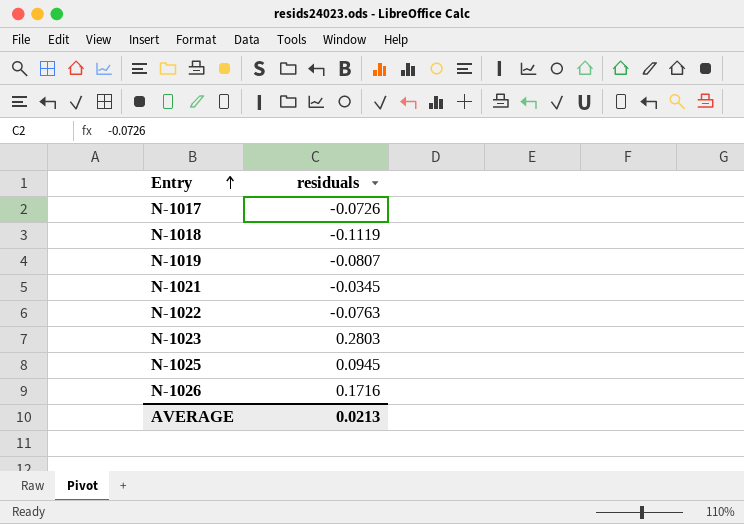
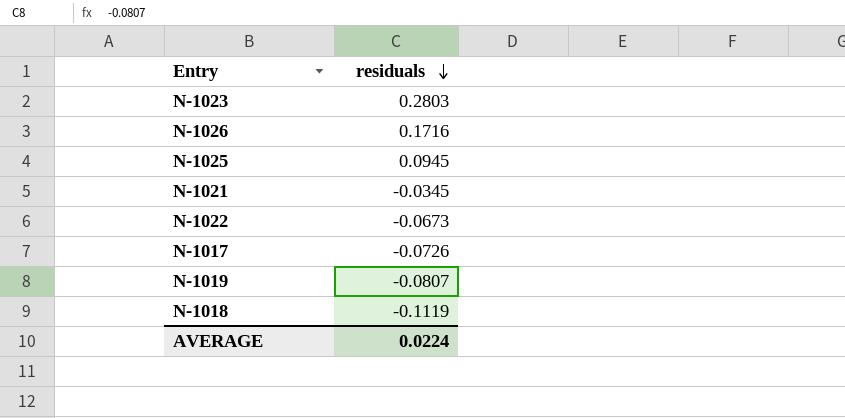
row order: Entry ascending -> residuals descending
N-1022 | residuals: -0.0763 -> -0.0673
AVERAGE | residuals: 0.0213 -> 0.0224

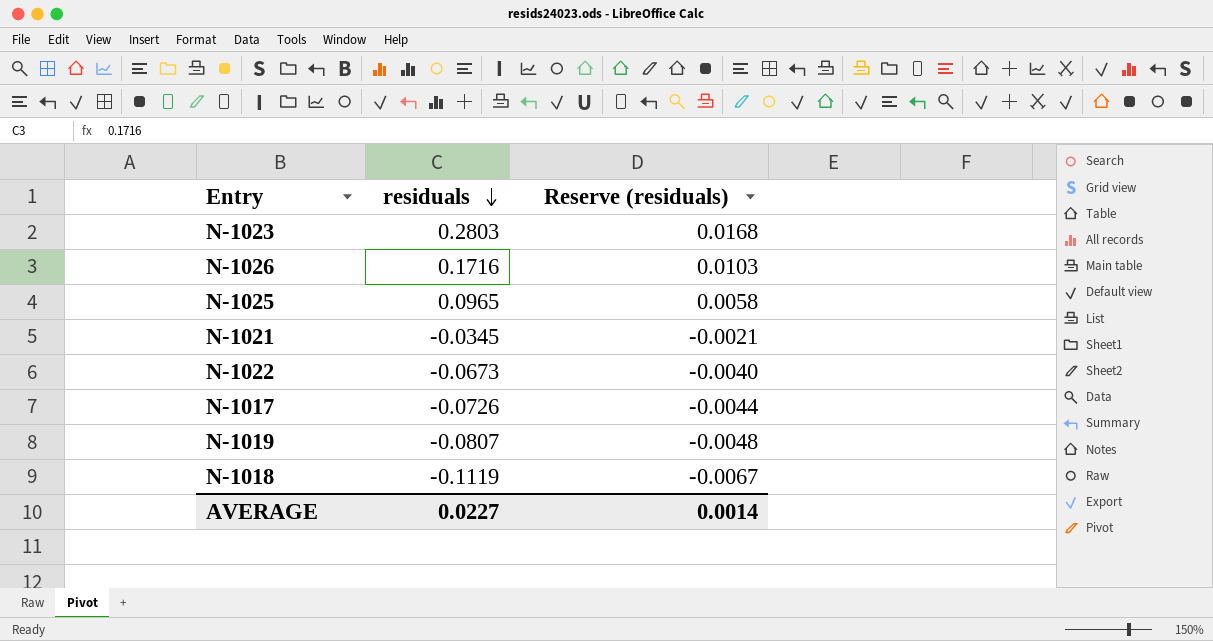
column Reserve (residuals) | formula: none -> [residuals] * 0.06
N-1025 | residuals: 0.0945 -> 0.0965
AVERAGE | residuals: 0.0224 -> 0.0227

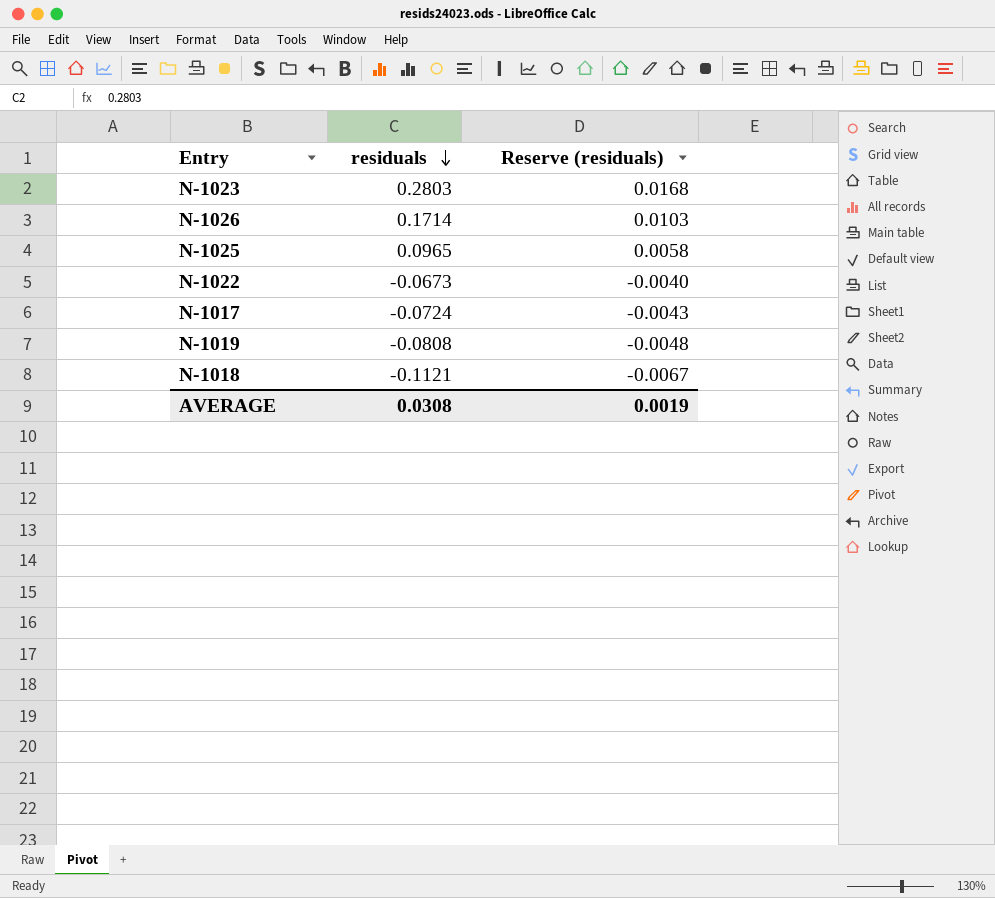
row N-1021: -0.0345 | -0.0021 -> none
N-1026 | residuals: 0.1716 -> 0.1714
N-1017 | residuals: -0.0726 -> -0.0724
N-1017 | Reserve (residuals): -0.0044 -> -0.0043
N-1019 | residuals: -0.0807 -> -0.0808
N-1018 | residuals: -0.1119 -> -0.1121
AVERAGE | residuals: 0.0227 -> 0.0308
AVERAGE | Reserve (residuals): 0.0014 -> 0.0019

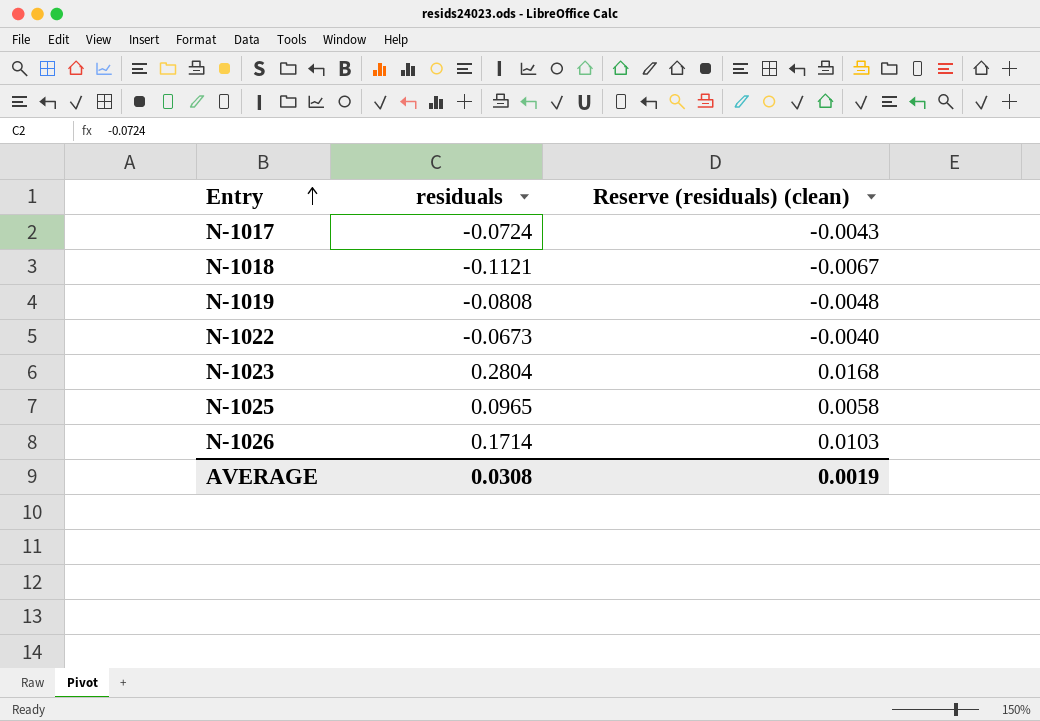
row order: residuals descending -> Entry ascending
column name: Reserve (residuals) -> Reserve (residuals) (clean)
N-1023 | residuals: 0.2803 -> 0.2804

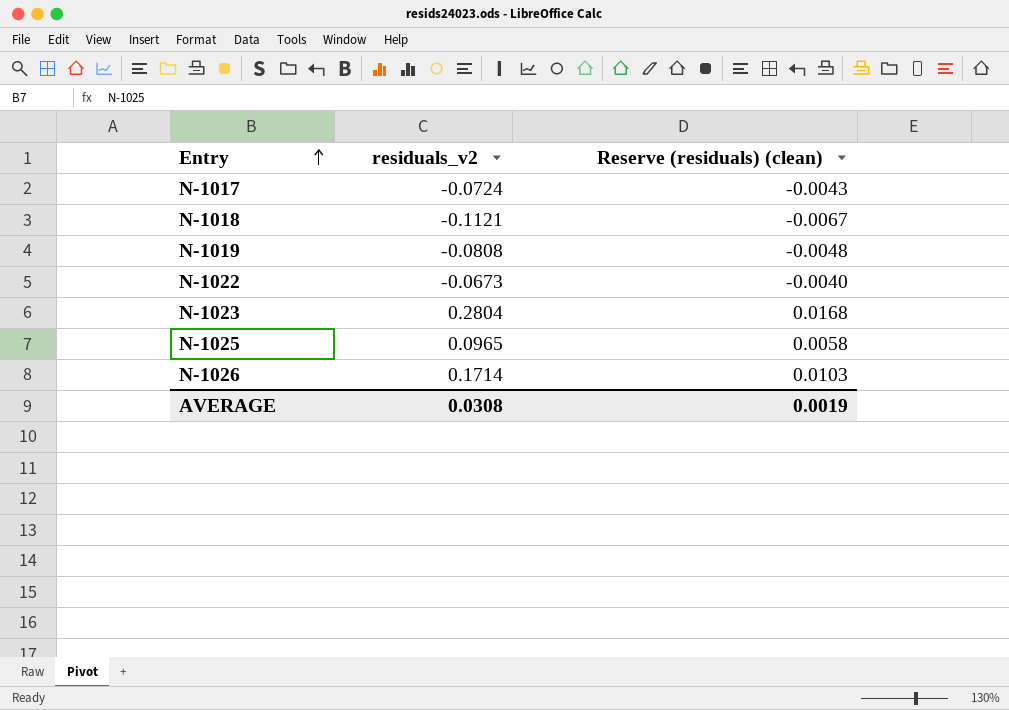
column name: residuals -> residuals_v2

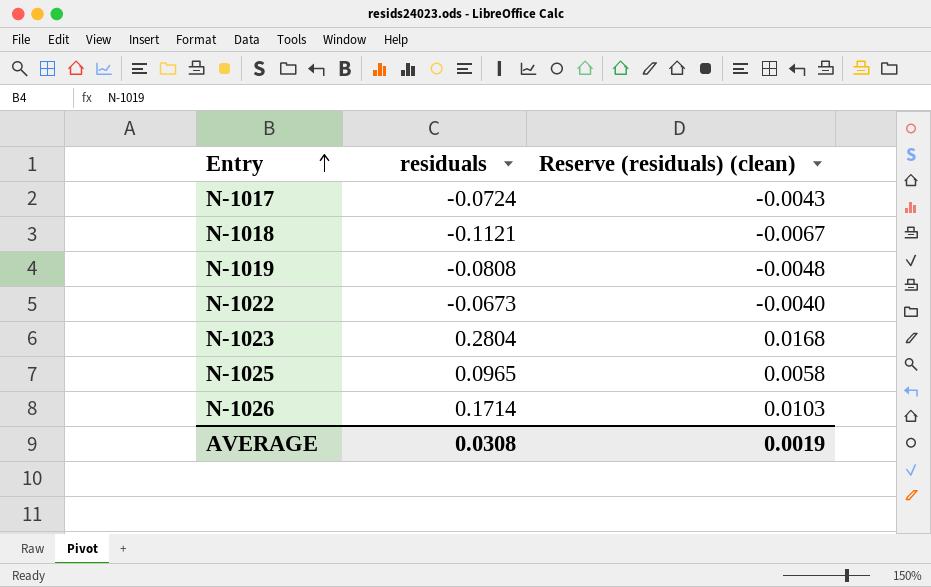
column name: residuals_v2 -> residuals

